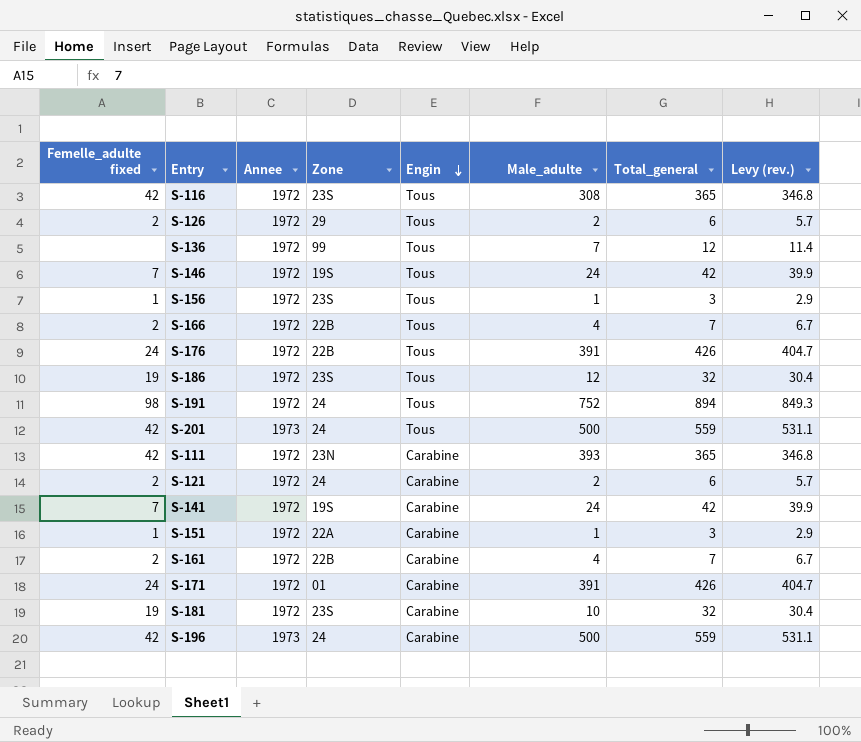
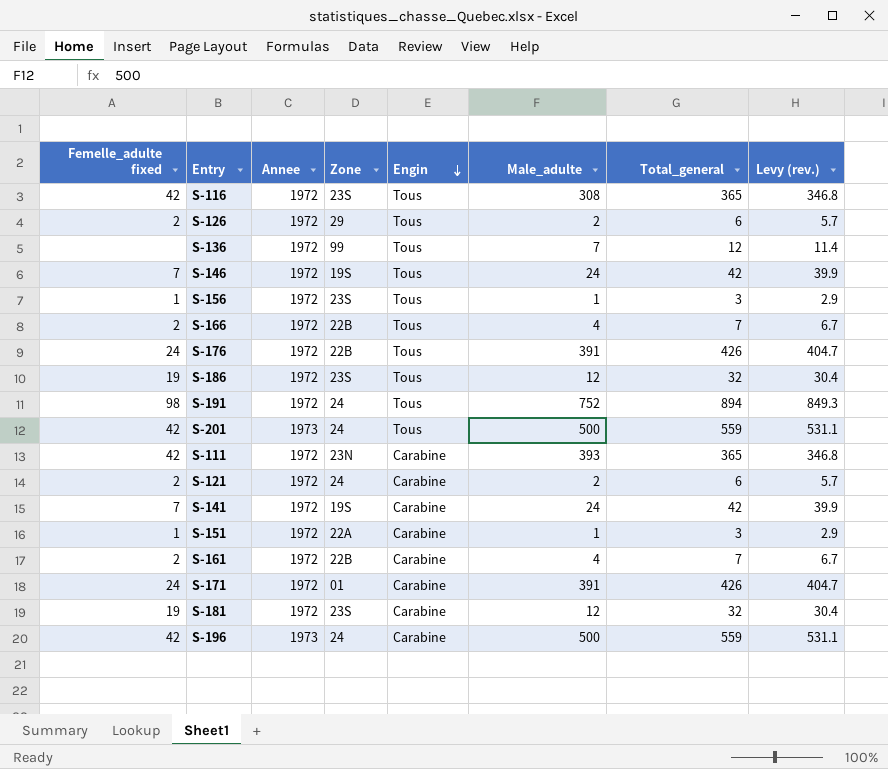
S-181 | Male_adulte: 10 -> 12

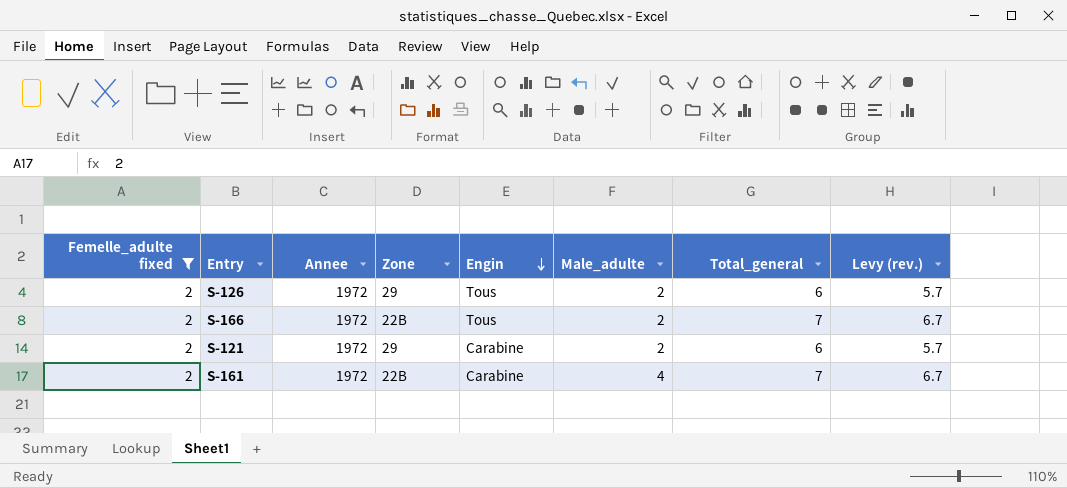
filter: none -> Femelle_adulte fixed = 2
S-166 | Male_adulte: 4 -> 2
S-121 | Zone: 24 -> 29

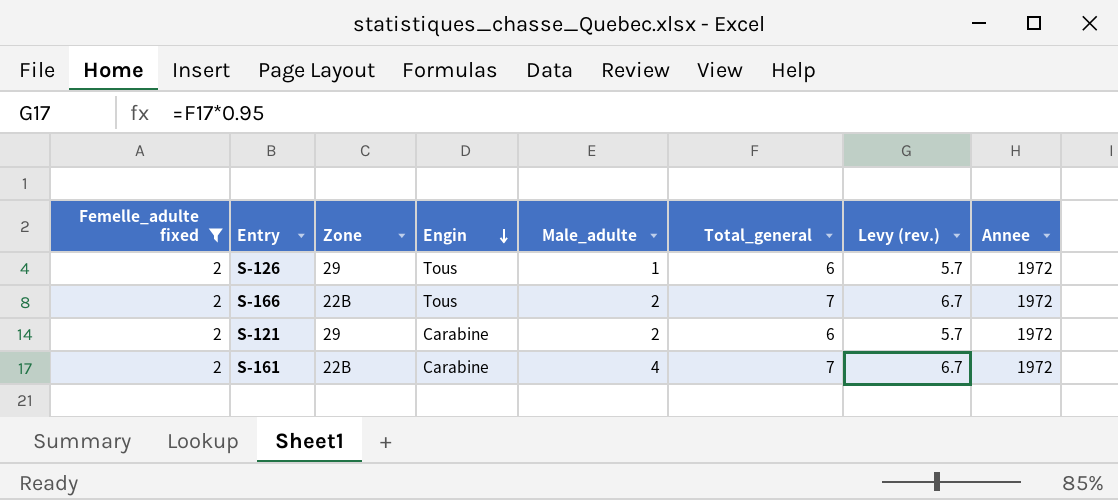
column Annee | position: 3 -> 8
S-126 | Male_adulte: 2 -> 1

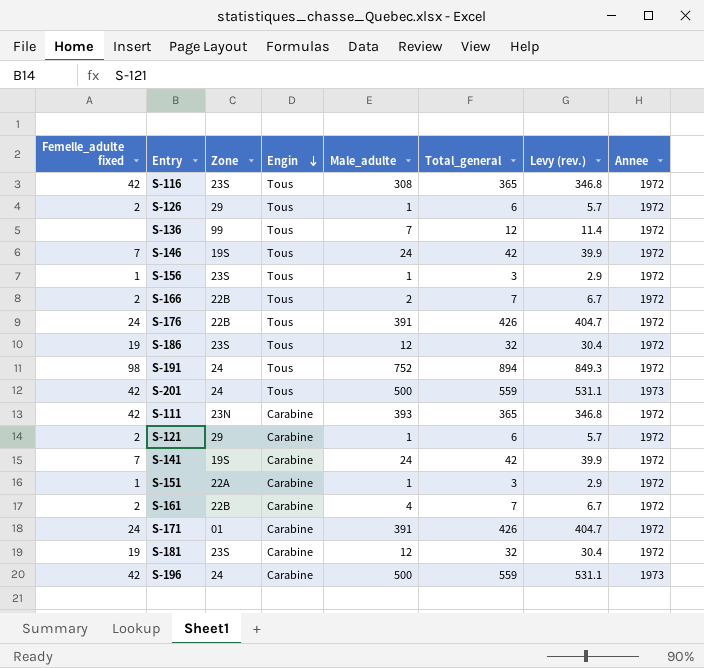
filter: Femelle_adulte fixed = 2 -> none
S-121 | Male_adulte: 2 -> 1

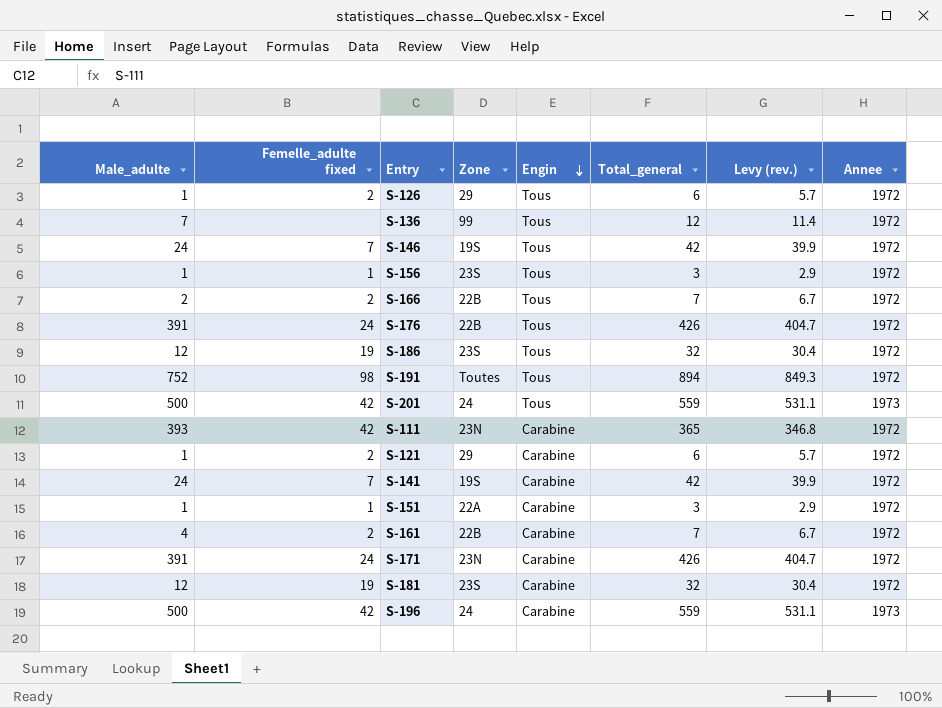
column Male_adulte | position: 5 -> 1
row S-116: 42 | 23S | Tous | 308 | 365 | 346.8 | 1972 -> none
S-191 | Zone: 24 -> Toutes
S-171 | Zone: 01 -> 23N

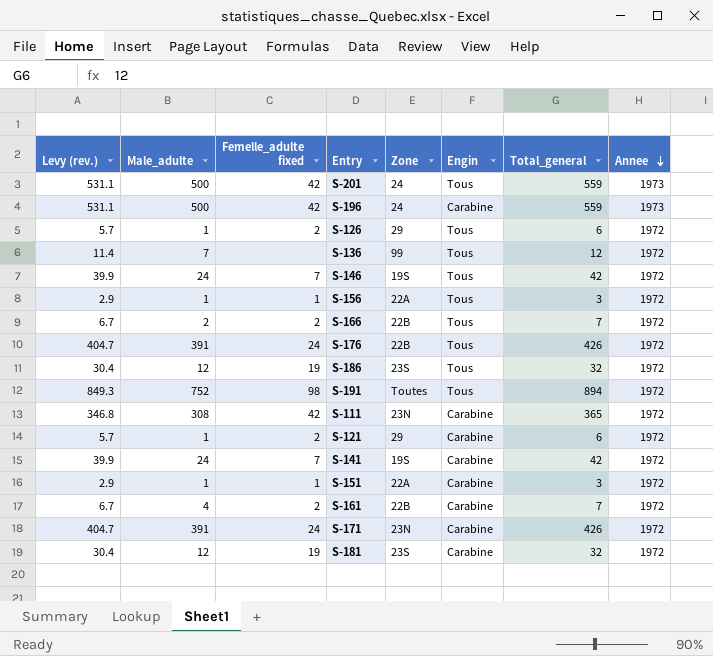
row order: Engin descending -> Annee descending
column Levy (rev.) | position: 7 -> 1
S-156 | Zone: 23S -> 22A
S-111 | Male_adulte: 393 -> 308

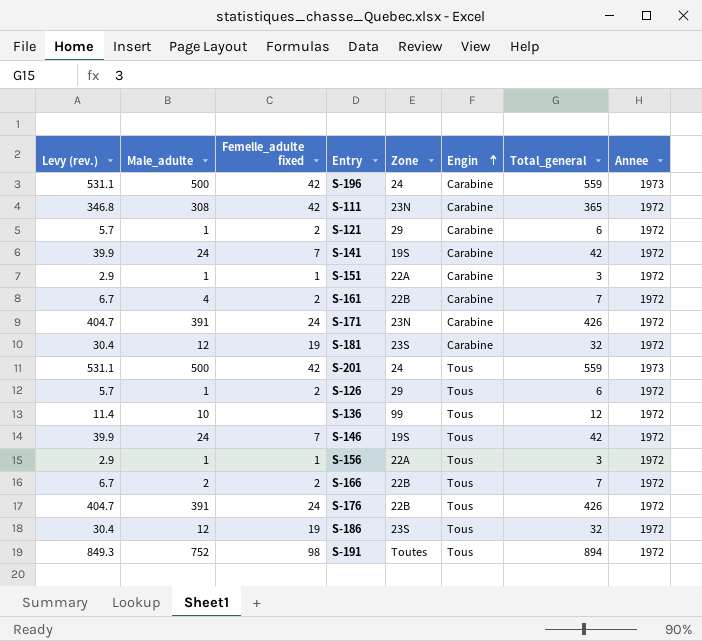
row order: Annee descending -> Engin ascending
S-136 | Male_adulte: 7 -> 10

